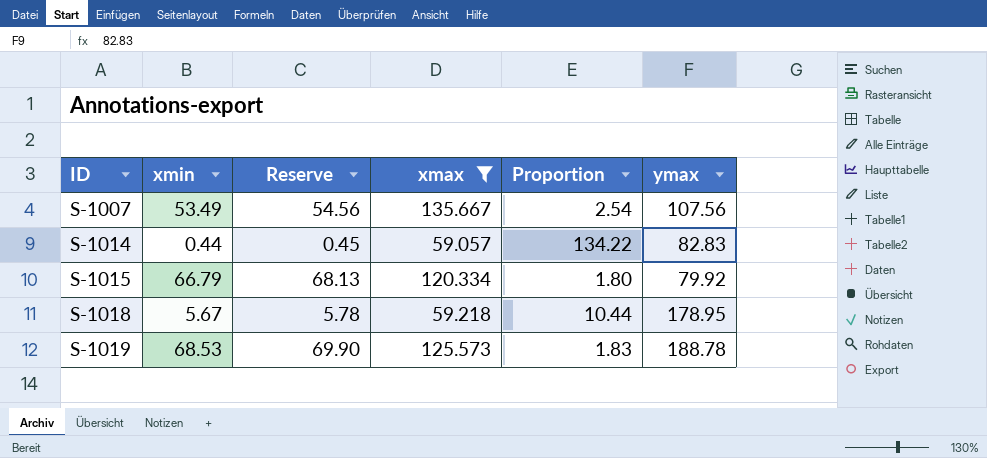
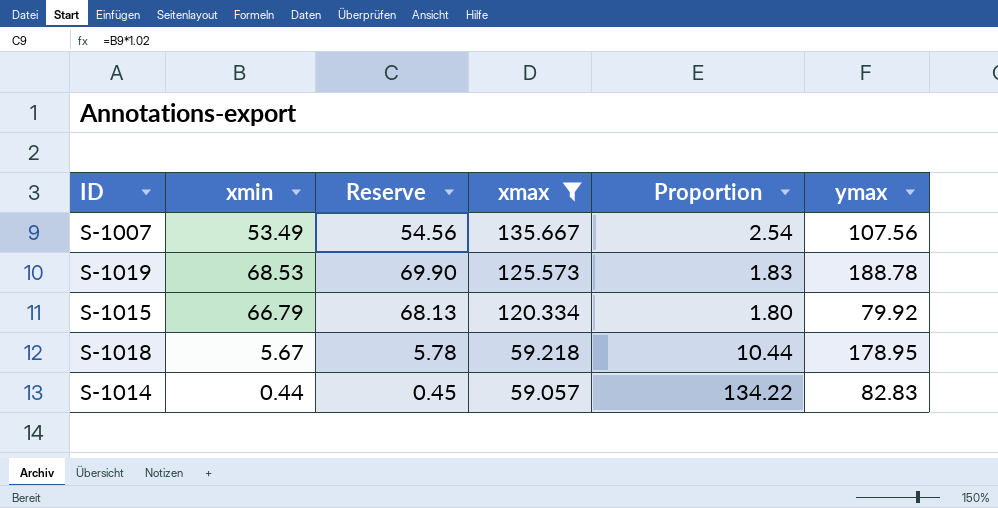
row order: ID ascending -> xmax descending

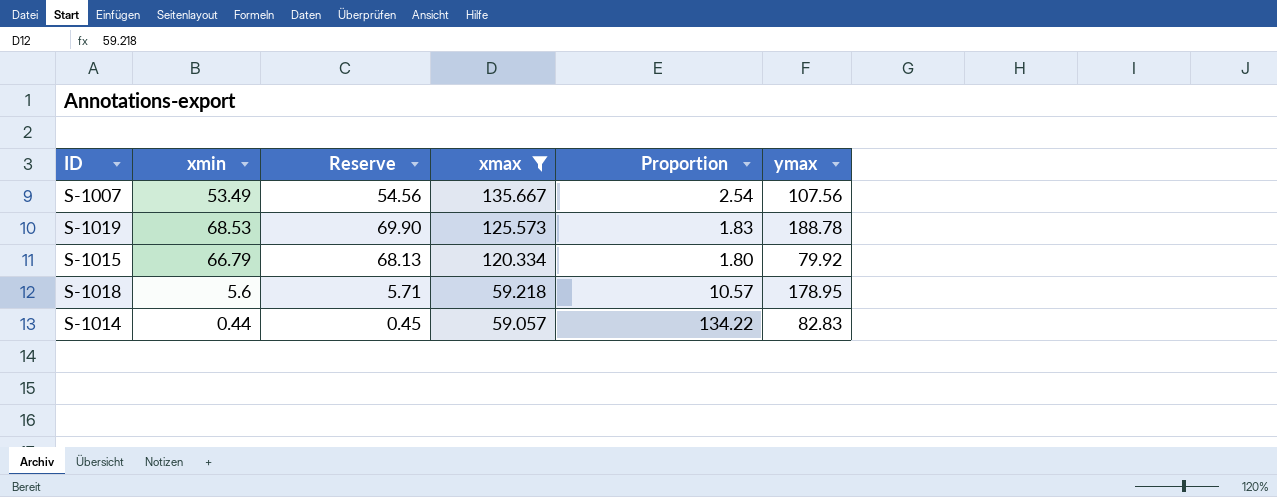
S-1018 | xmin: 5.67 -> 5.6
S-1018 | Reserve: 5.78 -> 5.71
S-1018 | Proportion: 10.44 -> 10.57

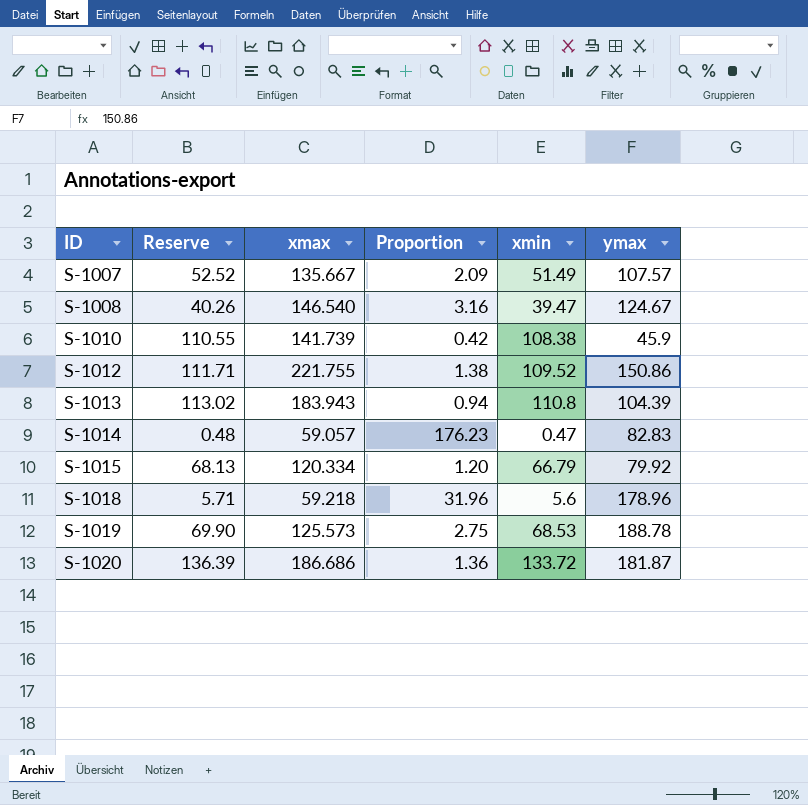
filter: xmax <= 135.667 -> none
row order: xmax descending -> ID ascending
column Proportion | formula: [xmax] / [xmin] -> [ymax] / [xmin]
column xmin | position: 2 -> 5
S-1007 | Reserve: 54.56 -> 52.52
S-1007 | xmin: 53.49 -> 51.49
S-1007 | ymax: 107.56 -> 107.57
S-1014 | Reserve: 0.45 -> 0.48
S-1014 | xmin: 0.44 -> 0.47
S-1018 | ymax: 178.95 -> 178.96

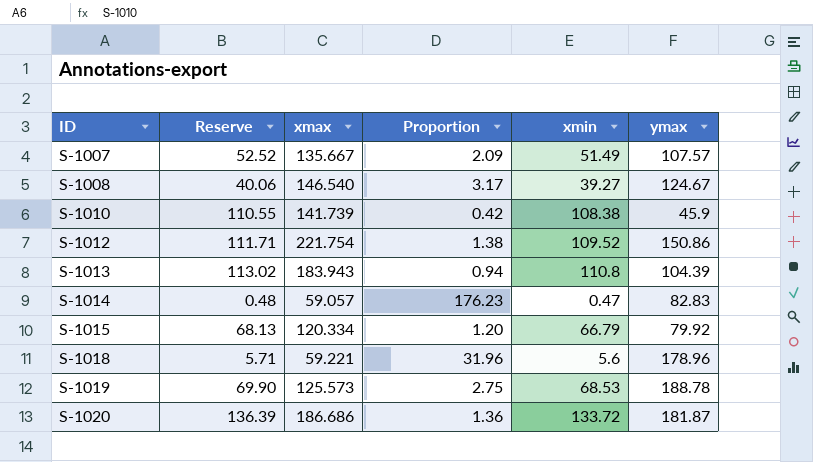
S-1008 | Reserve: 40.26 -> 40.06
S-1008 | Proportion: 3.16 -> 3.17
S-1008 | xmin: 39.47 -> 39.27
S-1012 | xmax: 221.755 -> 221.754
S-1018 | xmax: 59.218 -> 59.221

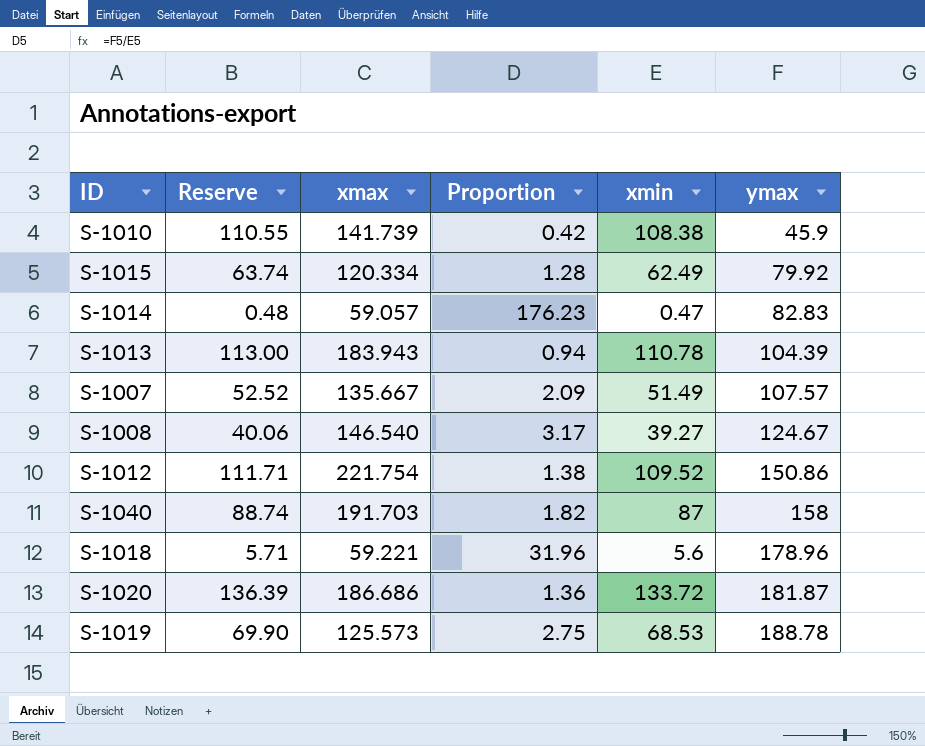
row order: ID ascending -> ymax ascending
S-1015 | Reserve: 68.13 -> 63.74
S-1015 | Proportion: 1.20 -> 1.28
S-1015 | xmin: 66.79 -> 62.49
S-1013 | Reserve: 113.02 -> 113.00
S-1013 | xmin: 110.8 -> 110.78
row S-1040: none -> 88.74 | 191.703 | 1.82 | 87 | 158

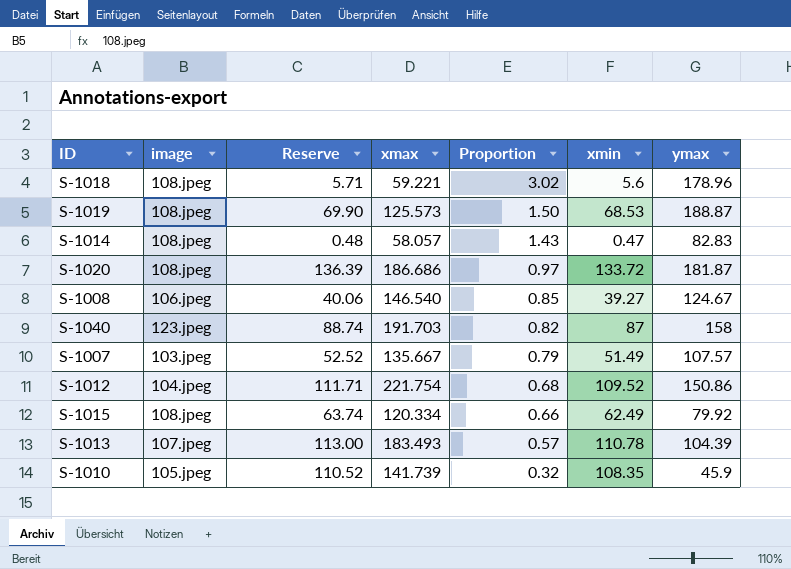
row order: ymax ascending -> Proportion descending
column image | position: none -> 2
column Proportion | formula: [ymax] / [xmin] -> [ymax] / [xmax]
S-1019 | ymax: 188.78 -> 188.87
S-1014 | xmax: 59.057 -> 58.057
S-1013 | xmax: 183.943 -> 183.493
S-1010 | Reserve: 110.55 -> 110.52
S-1010 | xmin: 108.38 -> 108.35

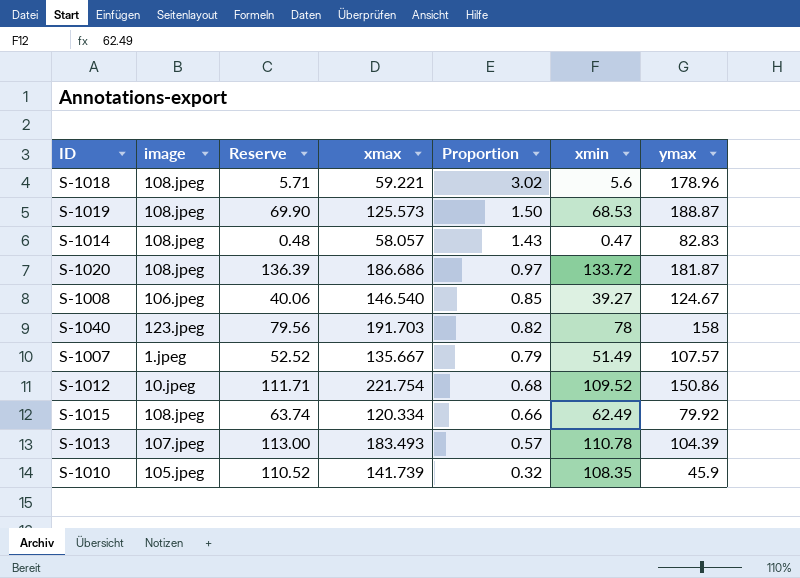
S-1040 | Reserve: 88.74 -> 79.56
S-1040 | xmin: 87 -> 78
S-1007 | image: 103.jpeg -> 1.jpeg
S-1012 | image: 104.jpeg -> 10.jpeg

